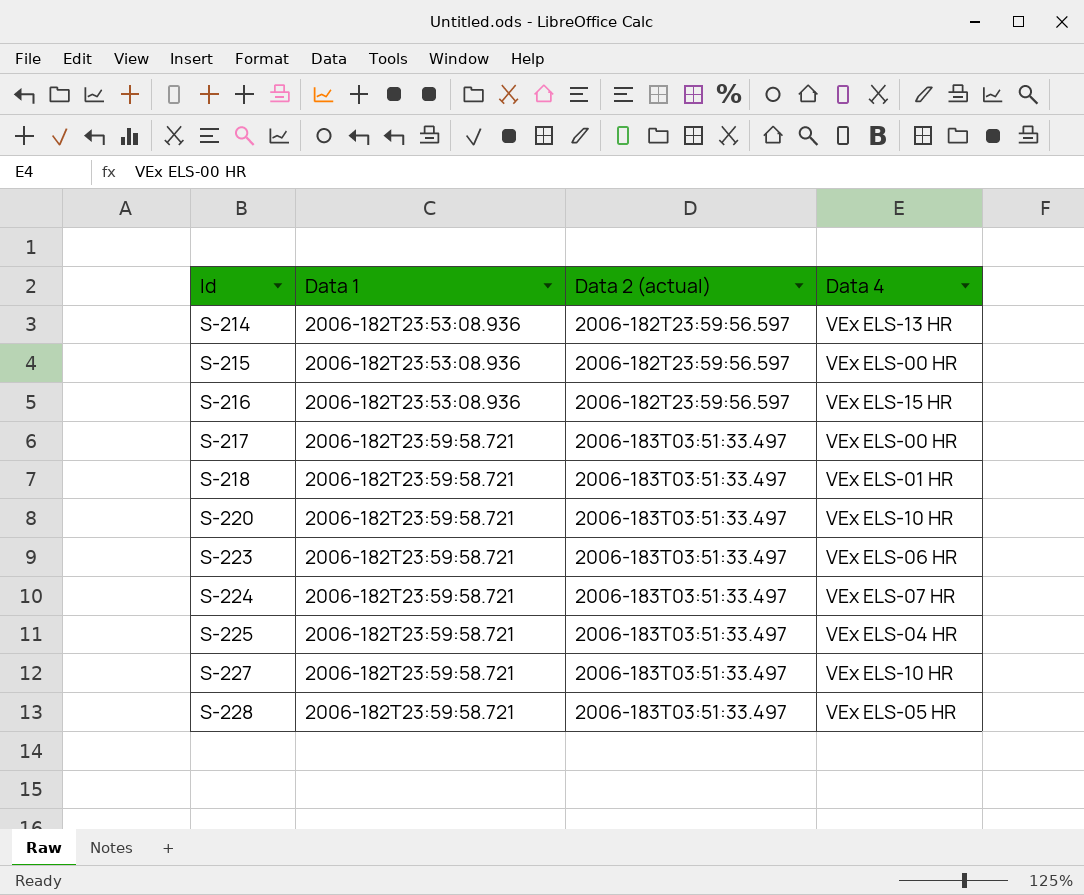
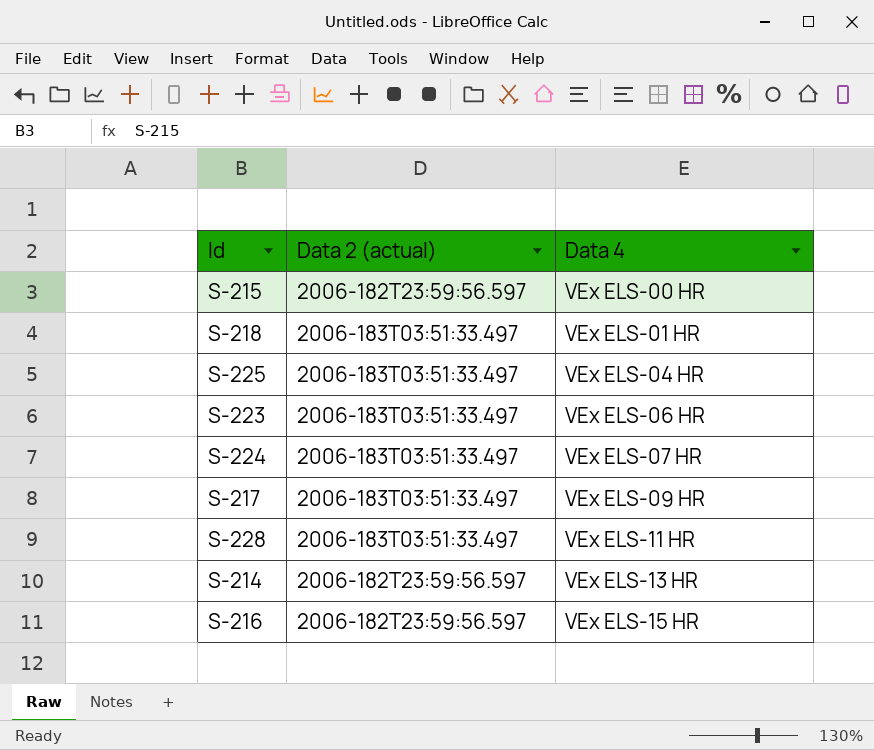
row order: Id ascending -> Data 4 ascending
column Data 1 | position: 2 -> none
row S-220: 2006-182T23:59:58.721 | 2006-183T03:51:33.497 | VEx ELS-10 HR -> none
row S-227: 2006-182T23:59:58.721 | 2006-183T03:51:33.497 | VEx ELS-10 HR -> none
S-217 | Data 4: VEx ELS-00 HR -> VEx ELS-09 HR
S-228 | Data 4: VEx ELS-05 HR -> VEx ELS-11 HR

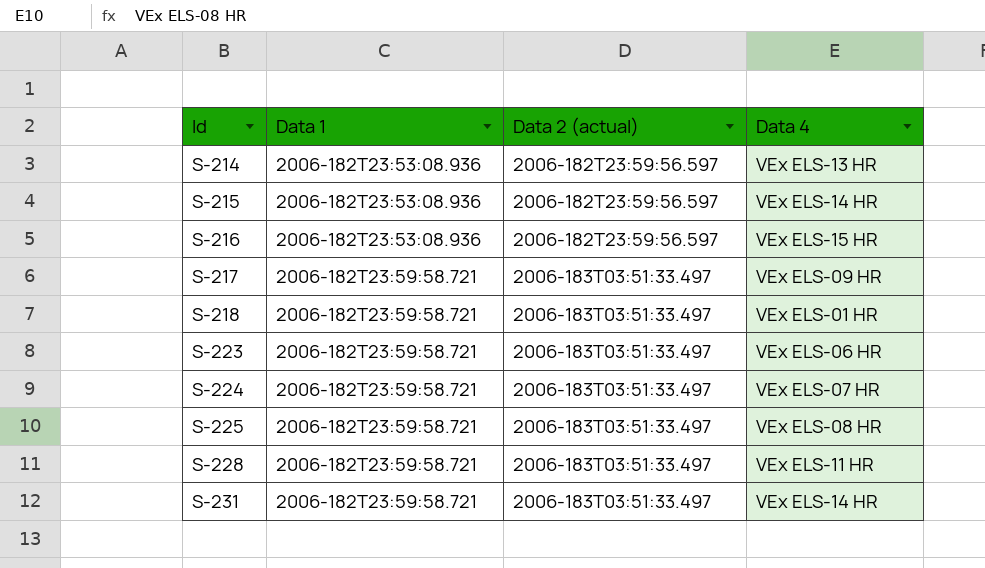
row order: Data 4 ascending -> Id ascending
column Data 1 | position: none -> 2
S-215 | Data 4: VEx ELS-00 HR -> VEx ELS-14 HR
S-225 | Data 4: VEx ELS-04 HR -> VEx ELS-08 HR
row S-231: none -> 2006-182T23:59:58.721 | 2006-183T03:51:33.497 | VEx ELS-14 HR

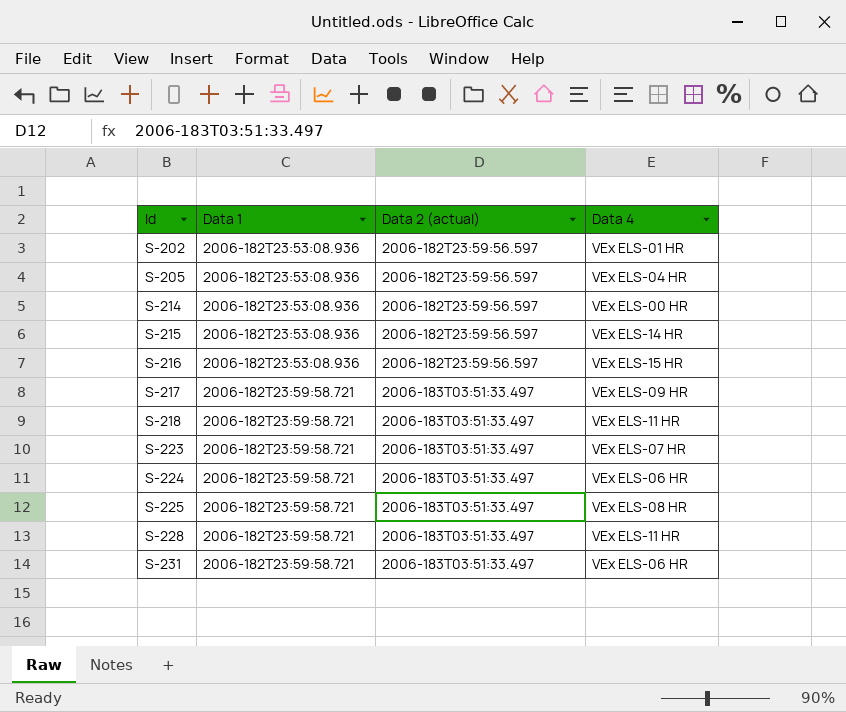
row S-202: none -> 2006-182T23:53:08.936 | 2006-182T23:59:56.597 | VEx ELS-01 HR
row S-205: none -> 2006-182T23:53:08.936 | 2006-182T23:59:56.597 | VEx ELS-04 HR
S-214 | Data 4: VEx ELS-13 HR -> VEx ELS-00 HR
S-218 | Data 4: VEx ELS-01 HR -> VEx ELS-11 HR
S-223 | Data 4: VEx ELS-06 HR -> VEx ELS-07 HR
S-224 | Data 4: VEx ELS-07 HR -> VEx ELS-06 HR
S-231 | Data 4: VEx ELS-14 HR -> VEx ELS-06 HR

